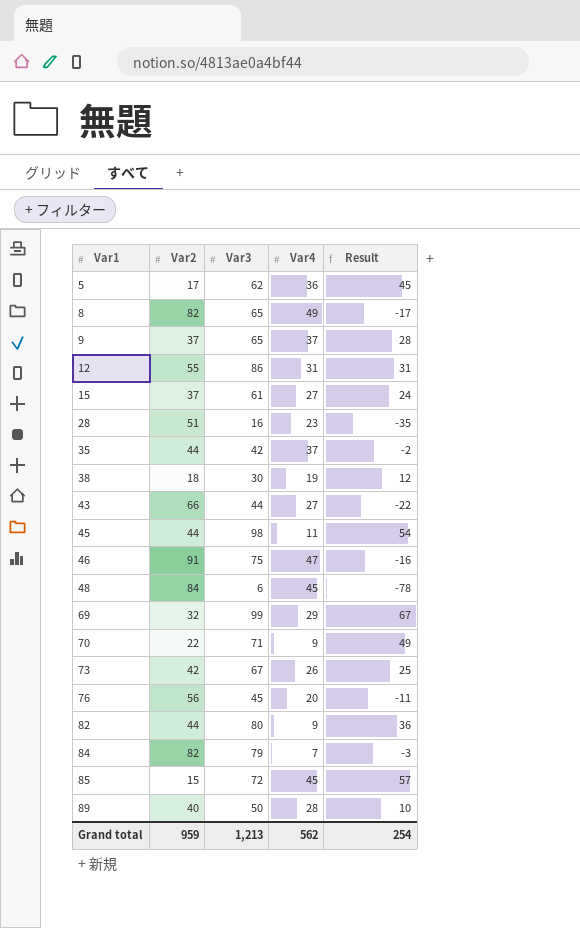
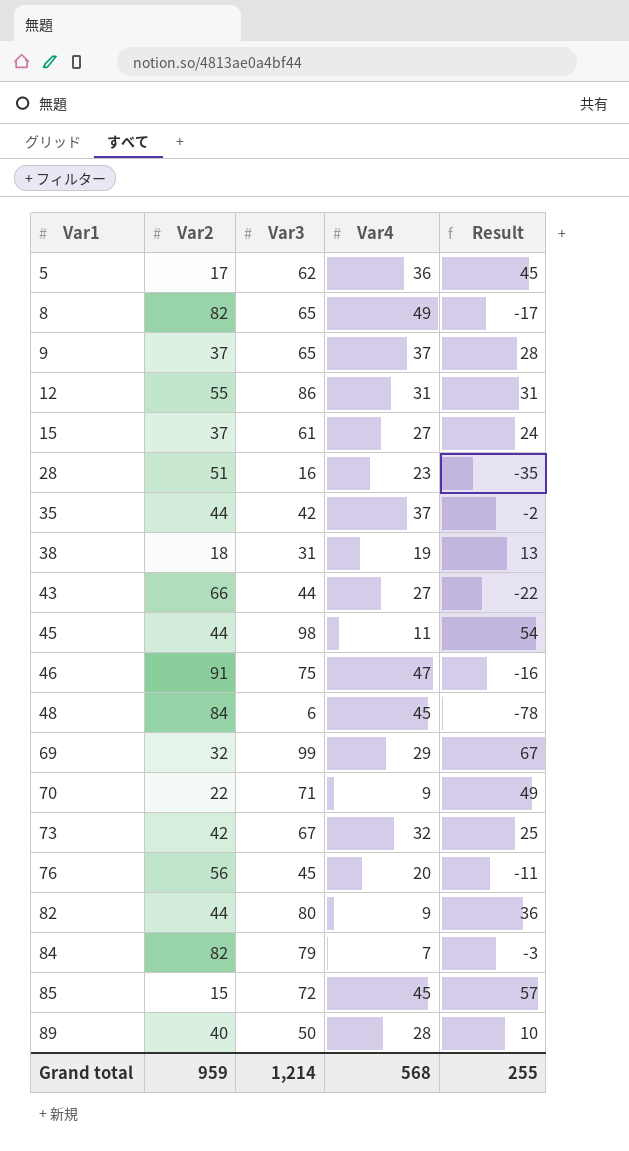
38 | Var3: 30 -> 31
38 | Result: 12 -> 13
73 | Var4: 26 -> 32
Grand total | Var3: 1,213 -> 1,214
Grand total | Var4: 562 -> 568
Grand total | Result: 254 -> 255

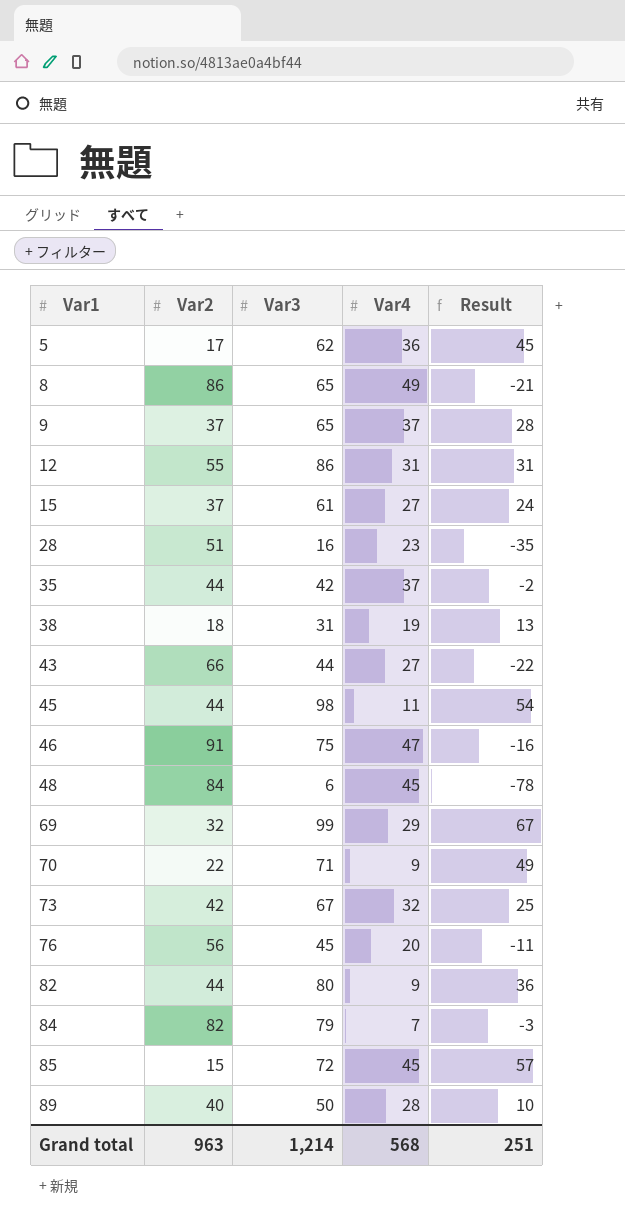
8 | Var2: 82 -> 86
8 | Result: -17 -> -21
Grand total | Var2: 959 -> 963
Grand total | Result: 255 -> 251

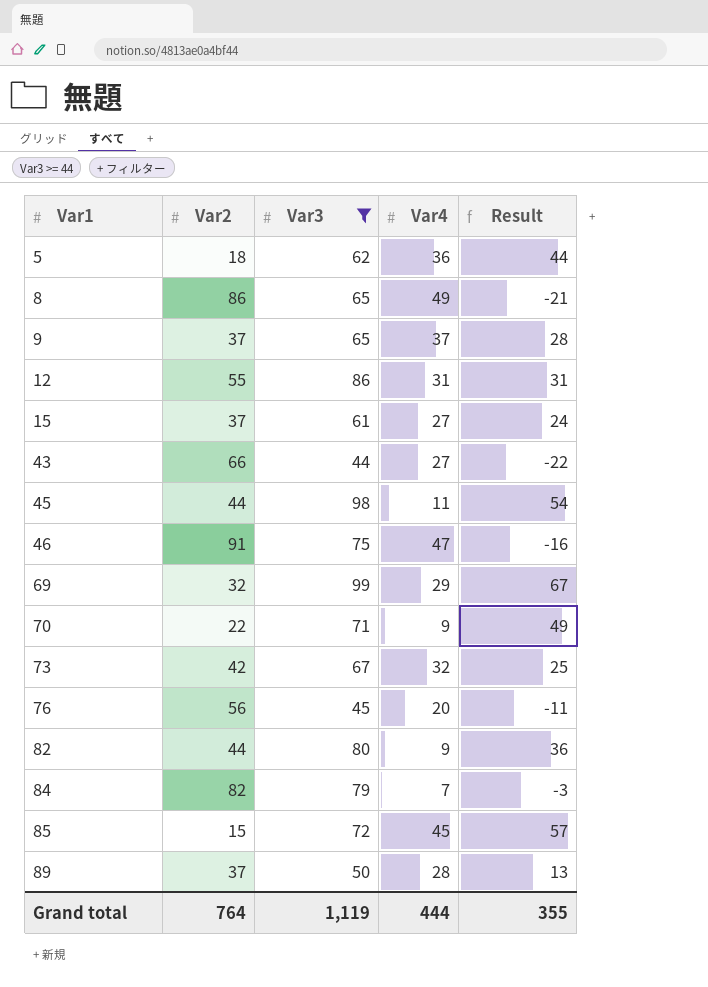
filter: none -> Var3 >= 44
5 | Var2: 17 -> 18
5 | Result: 45 -> 44
89 | Var2: 40 -> 37
89 | Result: 10 -> 13
Grand total | Var2: 963 -> 764
Grand total | Var3: 1,214 -> 1,119
Grand total | Var4: 568 -> 444
Grand total | Result: 251 -> 355

